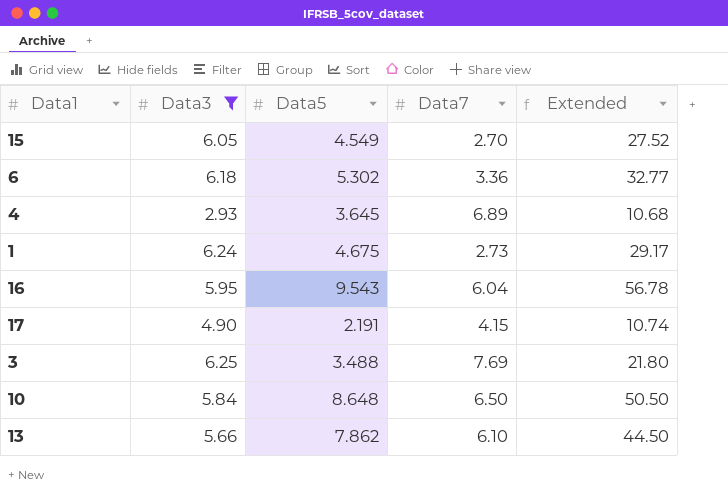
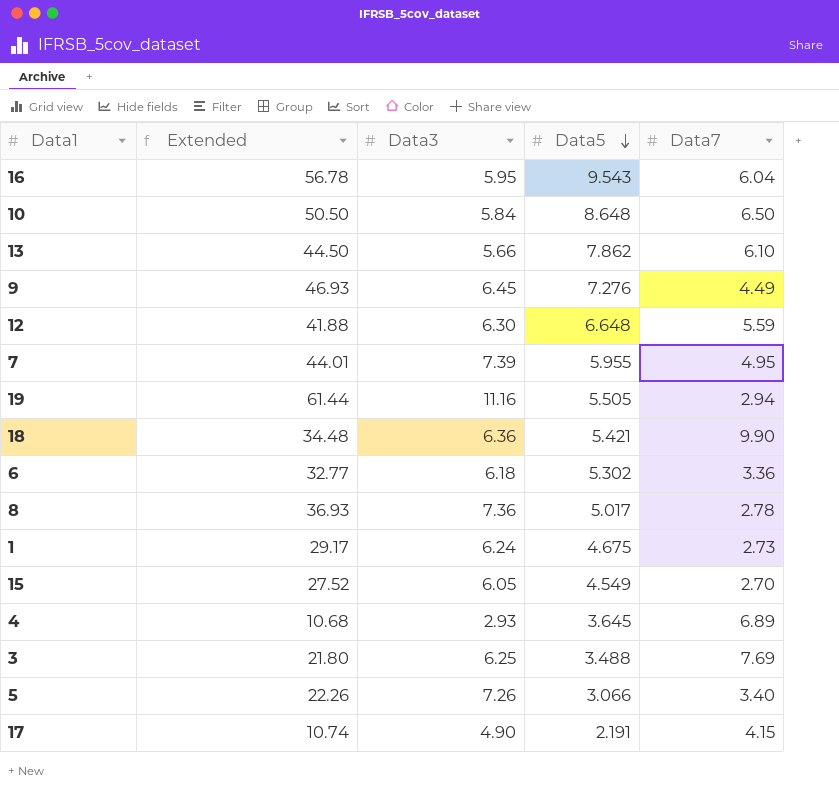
filter: Data3 <= 6.25 -> none
row order: none -> Data5 descending
column Extended | position: 5 -> 2

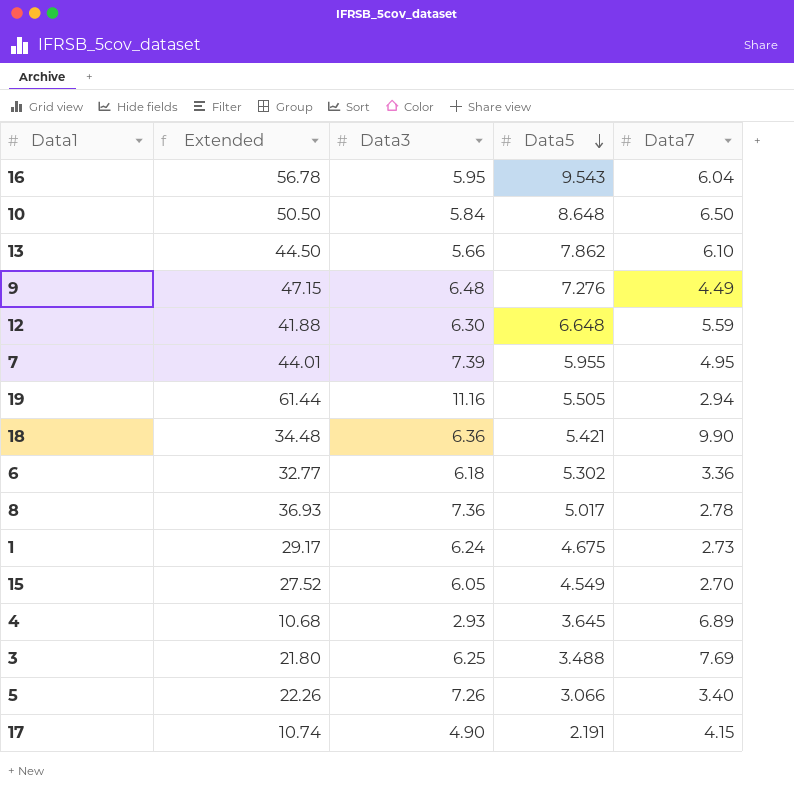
9 | Extended: 46.93 -> 47.15
9 | Data3: 6.45 -> 6.48

